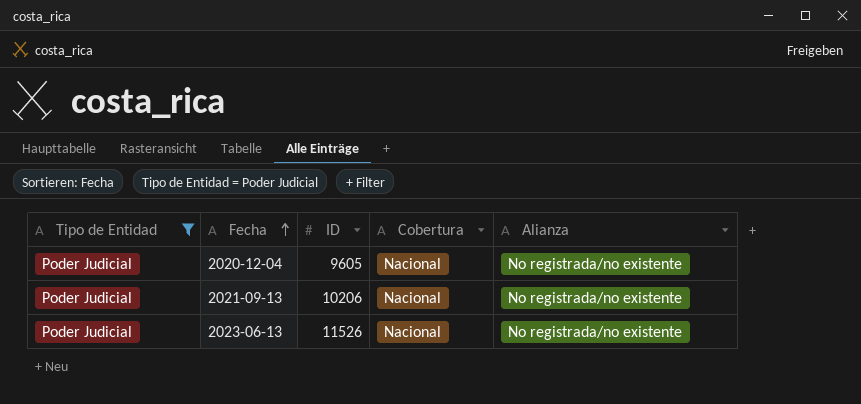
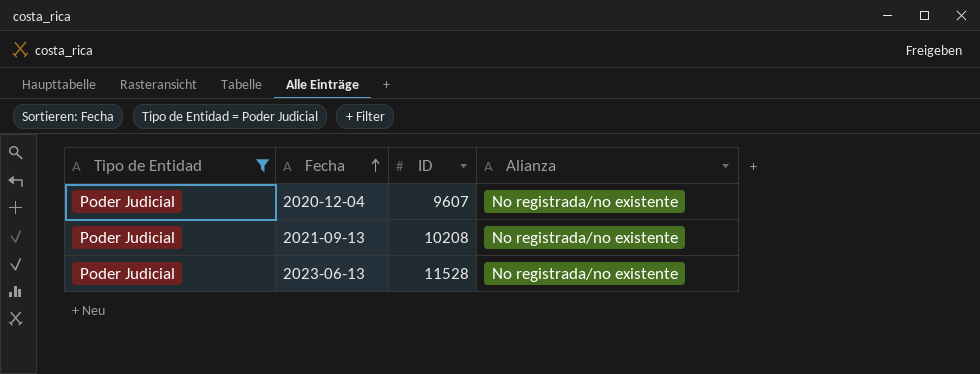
column Cobertura | position: 4 -> none
2020-12-04 | ID: 9605 -> 9607
2021-09-13 | ID: 10206 -> 10208
2023-06-13 | ID: 11526 -> 11528

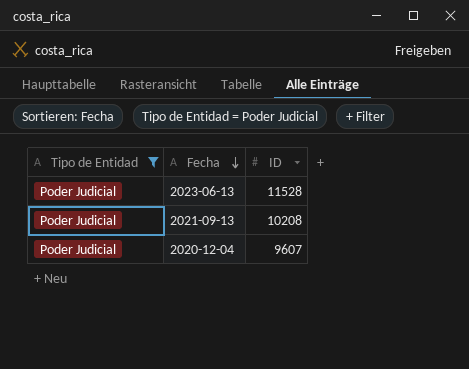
row order: Fecha ascending -> Fecha descending
column Alianza | position: 4 -> none

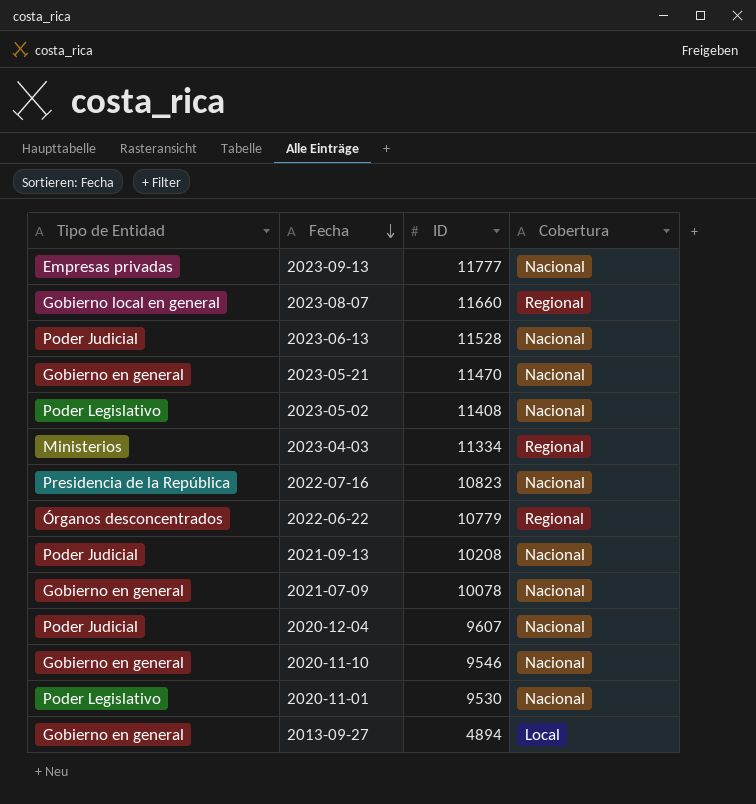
filter: Tipo de Entidad = Poder Judicial -> none
column Cobertura | position: none -> 4

